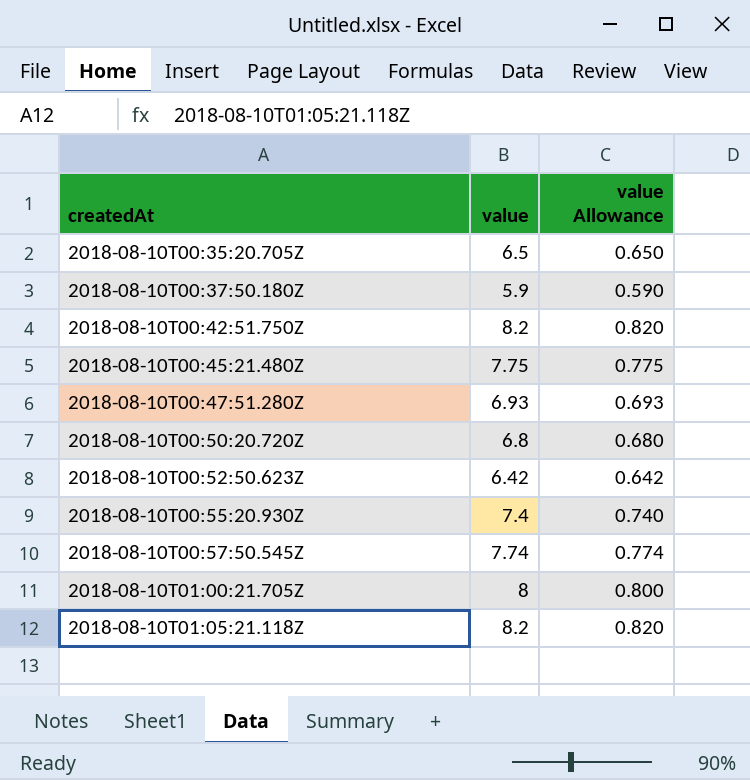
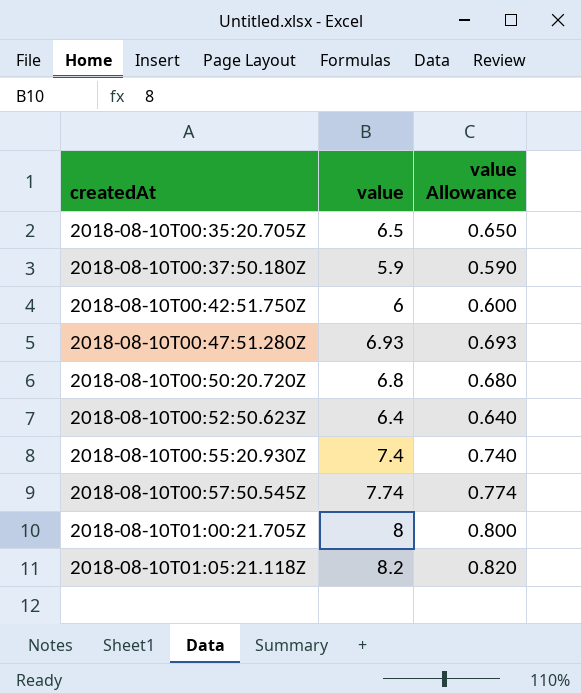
row 2018-08-10T00:45:21.480Z: 7.75 | 0.775 -> none
2018-08-10T00:42:51.750Z | value: 8.2 -> 6
2018-08-10T00:42:51.750Z | value Allowance: 0.820 -> 0.600
2018-08-10T00:52:50.623Z | value: 6.42 -> 6.4
2018-08-10T00:52:50.623Z | value Allowance: 0.642 -> 0.640

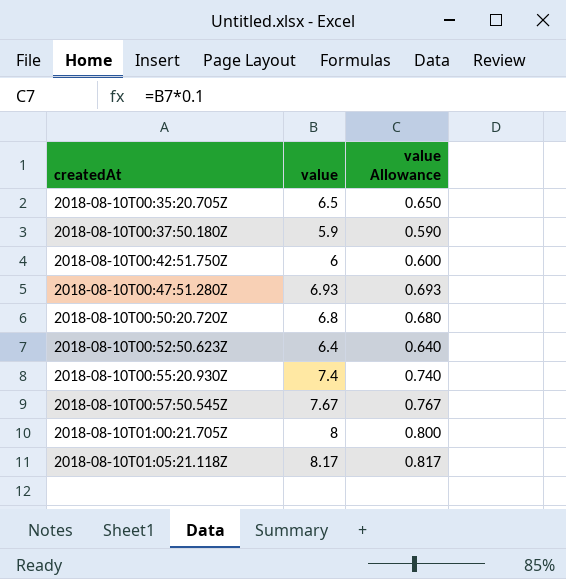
2018-08-10T00:57:50.545Z | value: 7.74 -> 7.67
2018-08-10T00:57:50.545Z | value Allowance: 0.774 -> 0.767
2018-08-10T01:05:21.118Z | value: 8.2 -> 8.17
2018-08-10T01:05:21.118Z | value Allowance: 0.820 -> 0.817

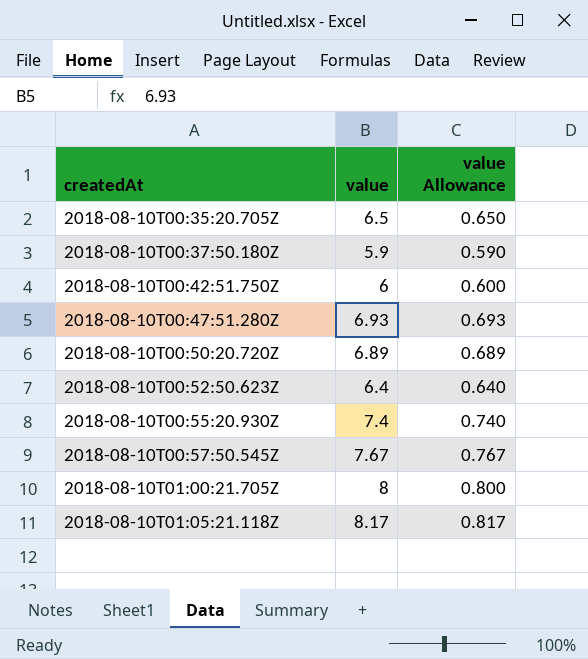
2018-08-10T00:50:20.720Z | value: 6.8 -> 6.89
2018-08-10T00:50:20.720Z | value Allowance: 0.680 -> 0.689

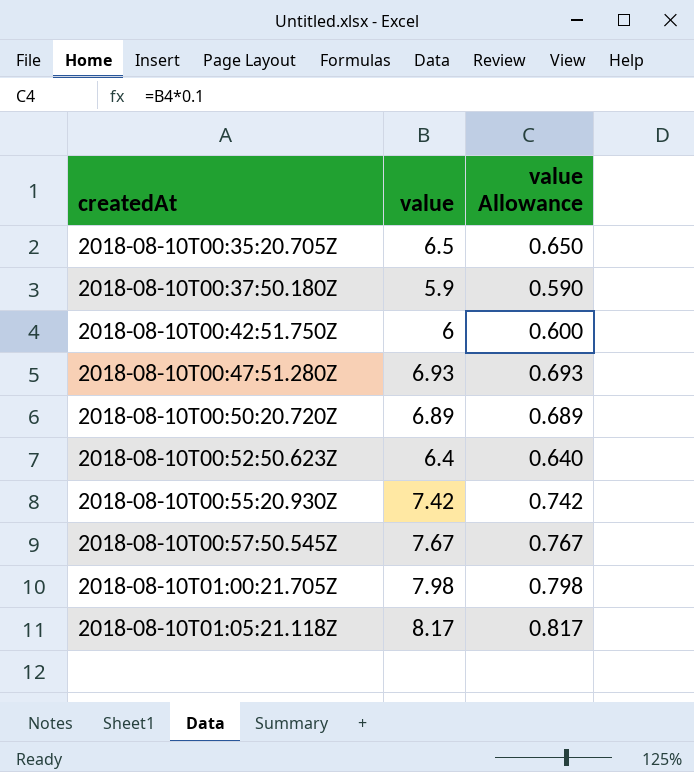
2018-08-10T00:55:20.930Z | value: 7.4 -> 7.42
2018-08-10T00:55:20.930Z | value Allowance: 0.740 -> 0.742
2018-08-10T01:00:21.705Z | value: 8 -> 7.98
2018-08-10T01:00:21.705Z | value Allowance: 0.800 -> 0.798

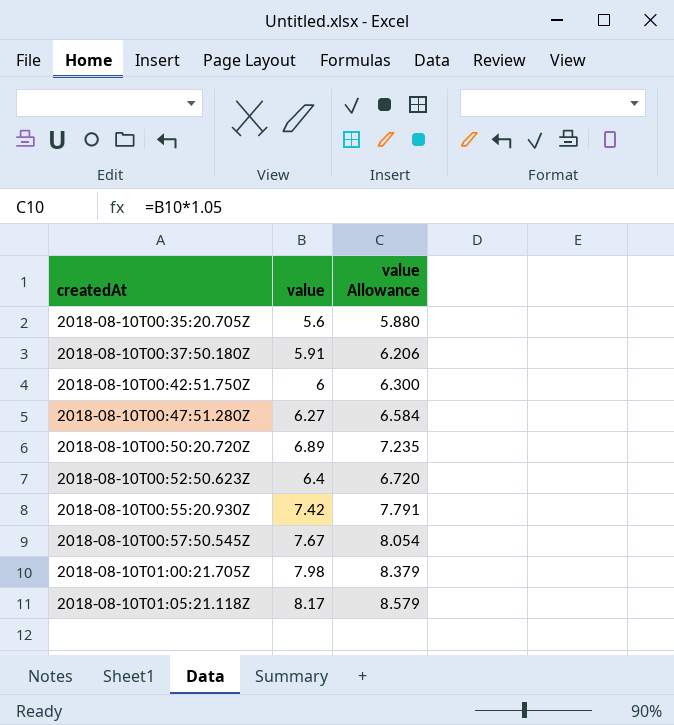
column value Allowance | formula: [value] * 0.1 -> [value] * 1.05
2018-08-10T00:35:20.705Z | value: 6.5 -> 5.6
2018-08-10T00:37:50.180Z | value: 5.9 -> 5.91
2018-08-10T00:47:51.280Z | value: 6.93 -> 6.27

